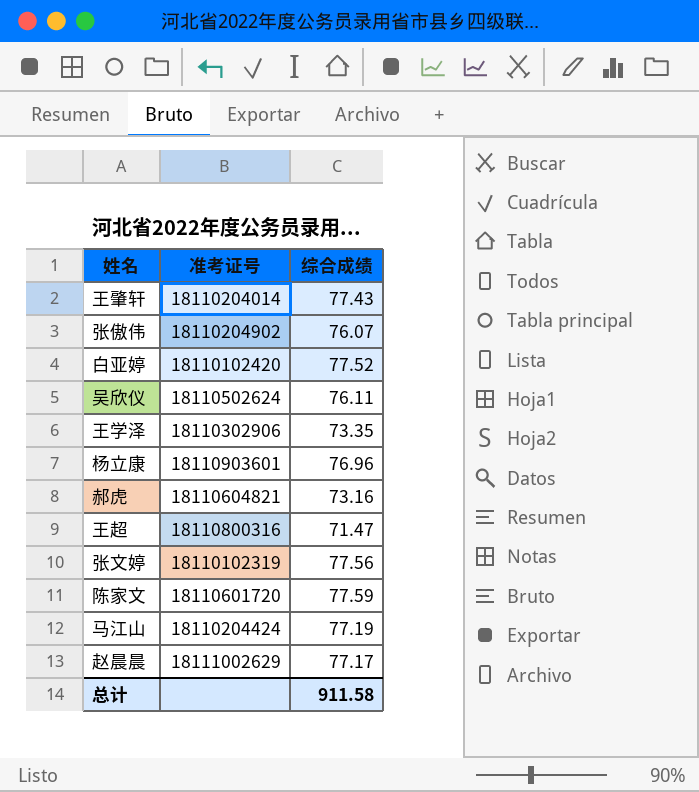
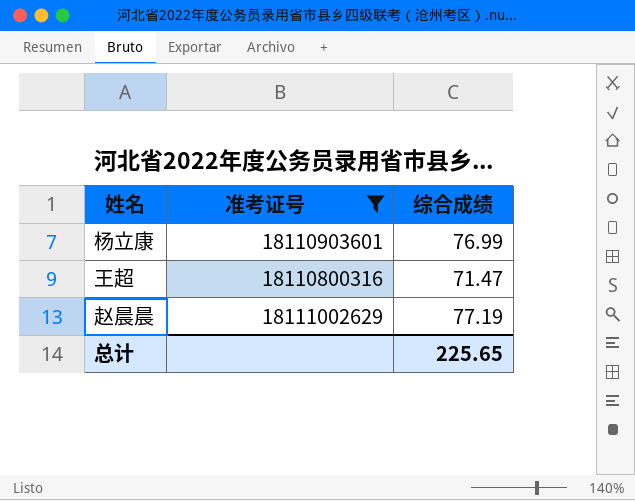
filter: none -> 准考证号 >= 18110800316
杨立康 | 综合成绩: 76.96 -> 76.99
赵晨晨 | 综合成绩: 77.17 -> 77.19
总计 | 综合成绩: 911.58 -> 225.65

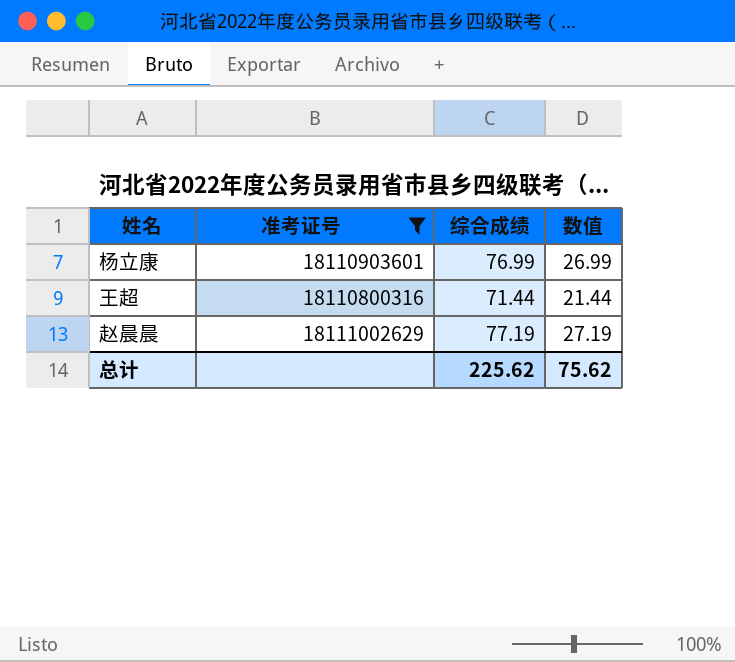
column 数值 | formula: none -> [综合成绩] - 50
王超 | 综合成绩: 71.47 -> 71.44
总计 | 综合成绩: 225.65 -> 225.62

